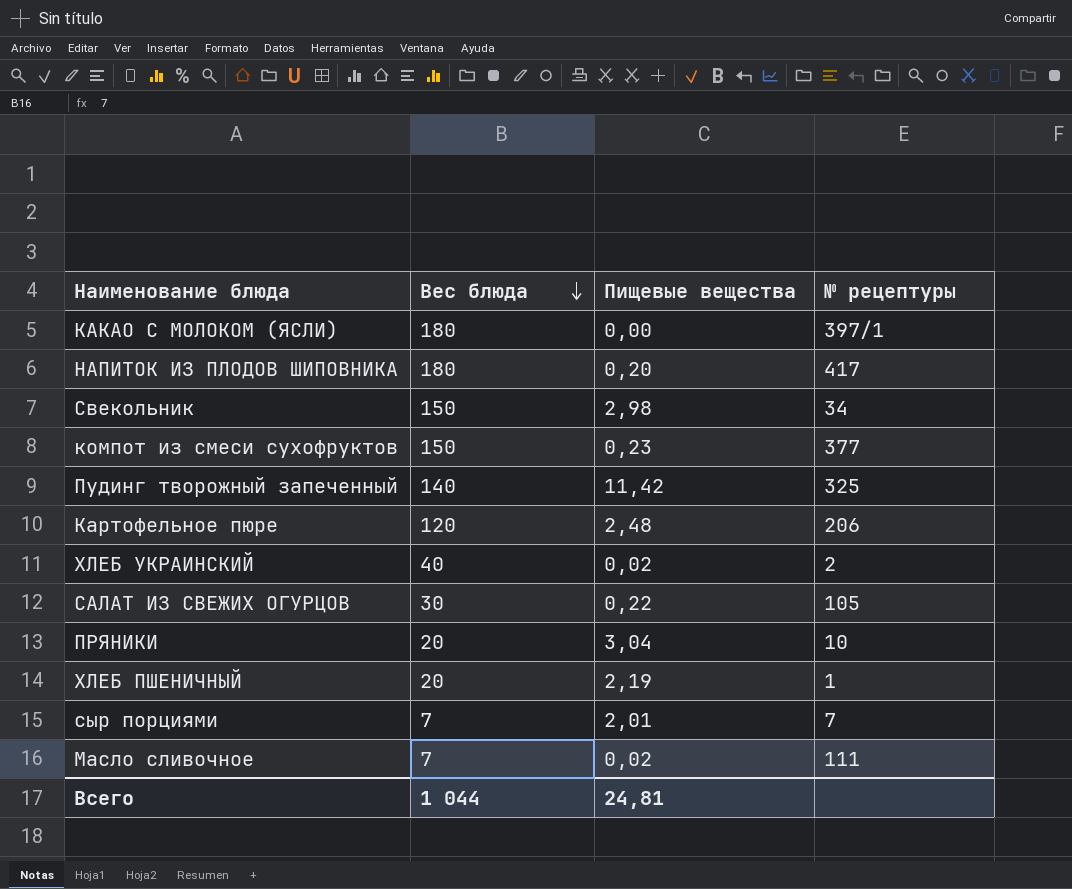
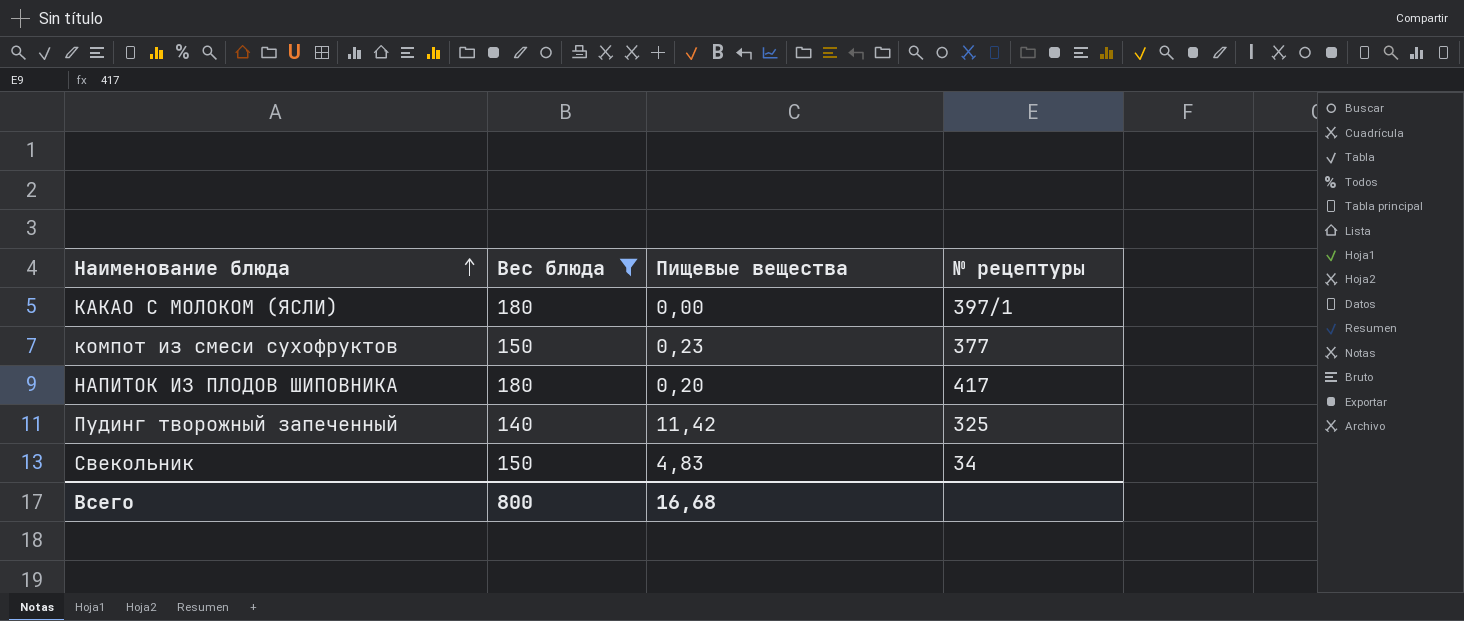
filter: none -> Вес блюда >= 140
row order: Вес блюда descending -> Наименование блюда ascending
Свекольник | Пищевые вещества: 2,98 -> 4,83
Всего | Вес блюда: 1 044 -> 800
Всего | Пищевые вещества: 24,81 -> 16,68

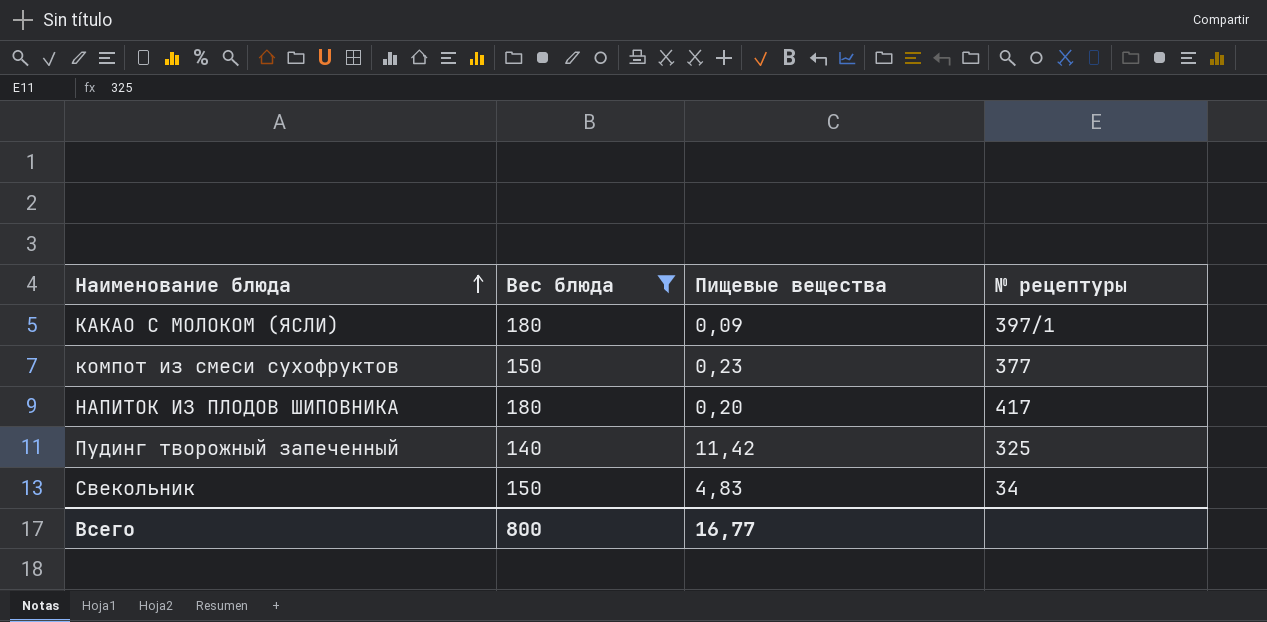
КАКАО С МОЛОКОМ (ЯСЛИ) | Пищевые вещества: 0,00 -> 0,09
Всего | Пищевые вещества: 16,68 -> 16,77

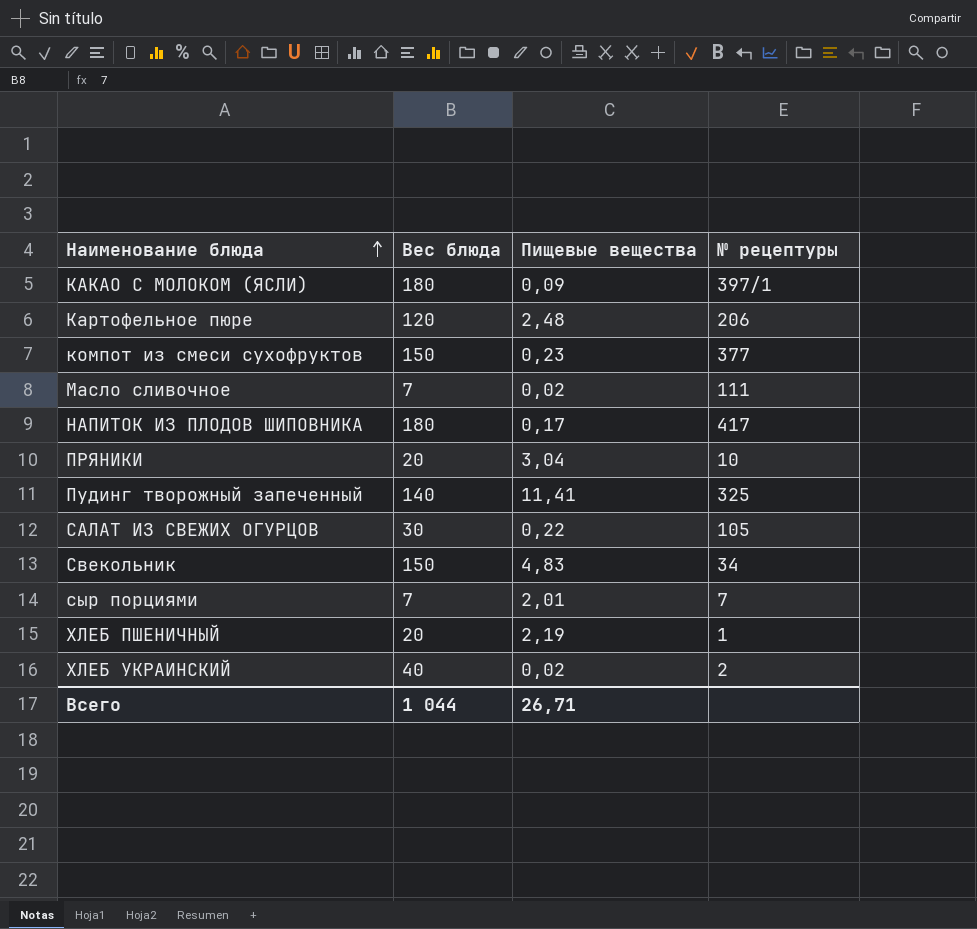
filter: Вес блюда >= 140 -> none
НАПИТОК ИЗ ПЛОДОВ ШИПОВНИКА | Пищевые вещества: 0,20 -> 0,17
Пудинг творожный запеченный | Пищевые вещества: 11,42 -> 11,41
Всего | Вес блюда: 800 -> 1 044
Всего | Пищевые вещества: 16,77 -> 26,71

